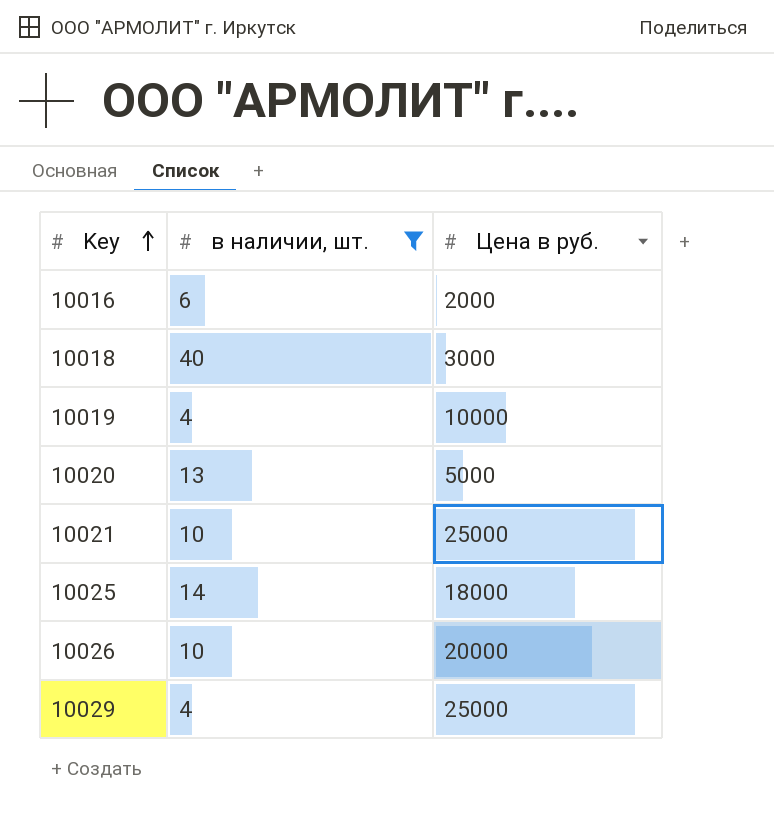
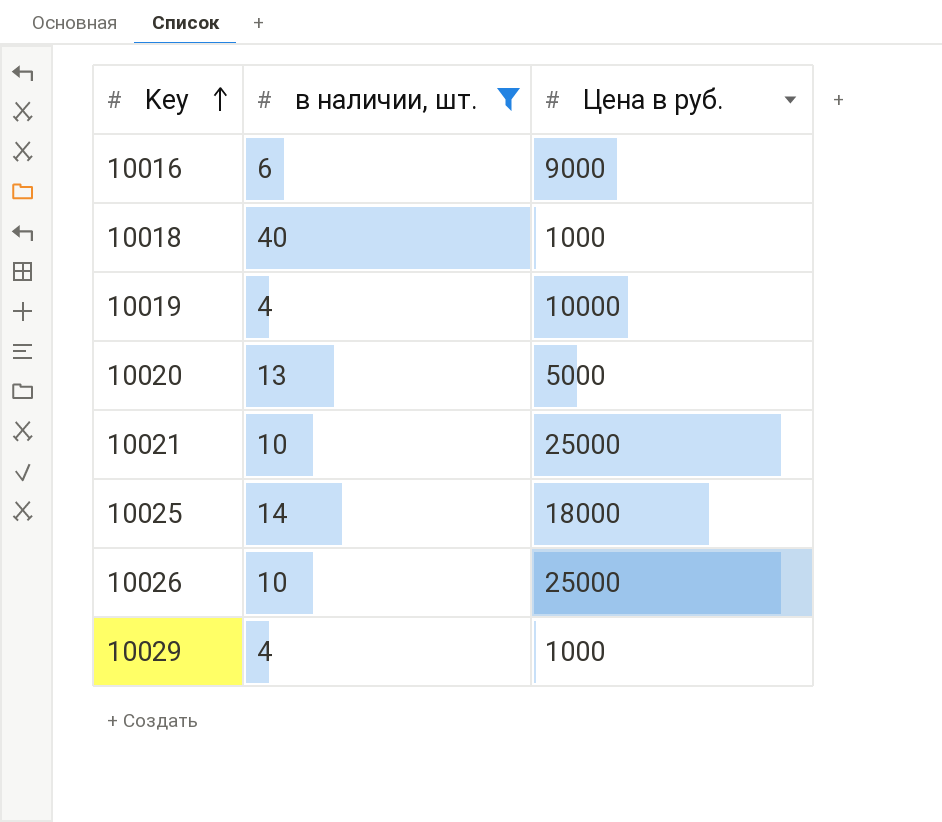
10016 | Цена в руб.: 2000 -> 9000
10018 | Цена в руб.: 3000 -> 1000
10026 | Цена в руб.: 20000 -> 25000
10029 | Цена в руб.: 25000 -> 1000

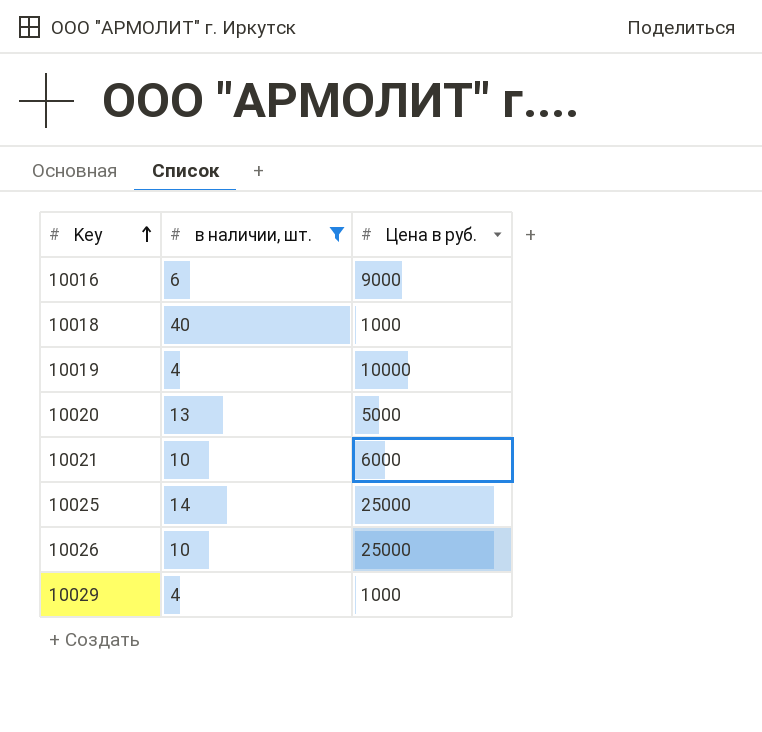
10021 | Цена в руб.: 25000 -> 6000
10025 | Цена в руб.: 18000 -> 25000

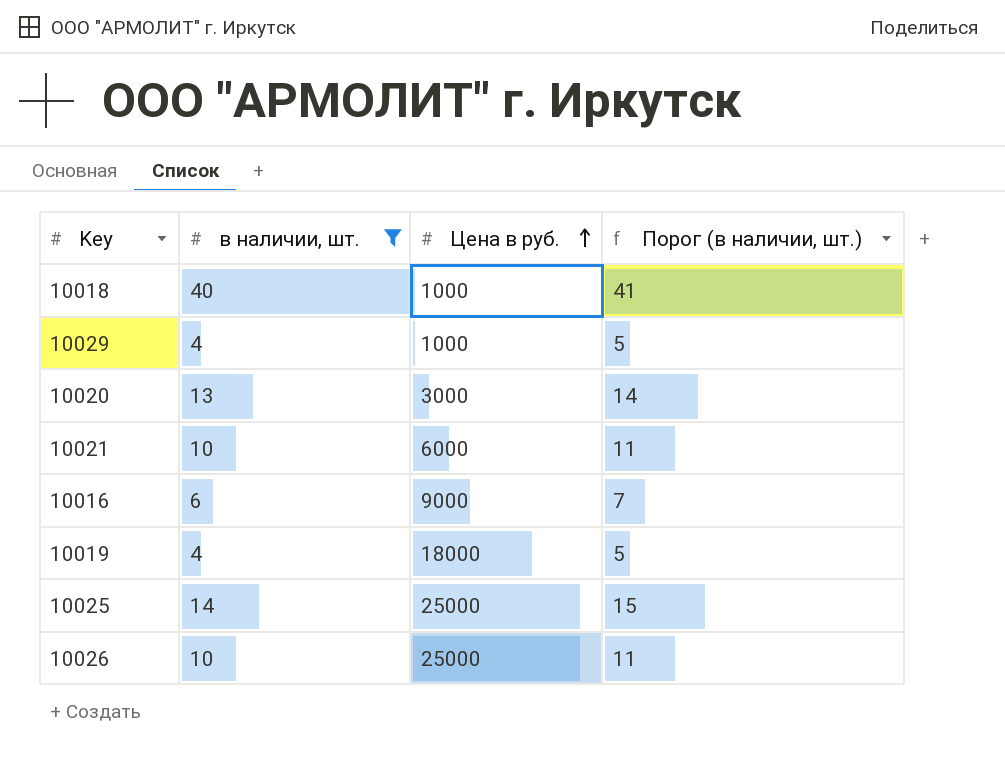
row order: Key ascending -> Цена в руб. ascending
column Порог (в наличии, шт.) | formula: none -> [в наличии, шт.] + 1
10020 | Цена в руб.: 5000 -> 3000
10019 | Цена в руб.: 10000 -> 18000

